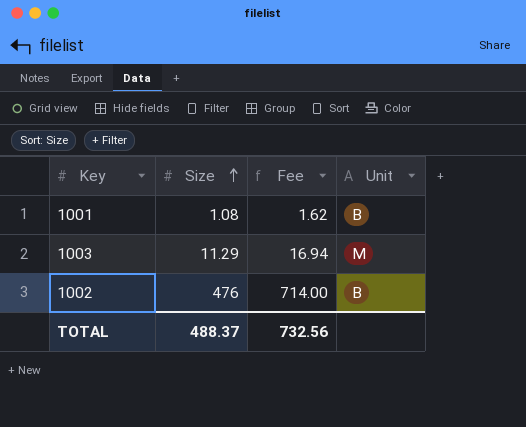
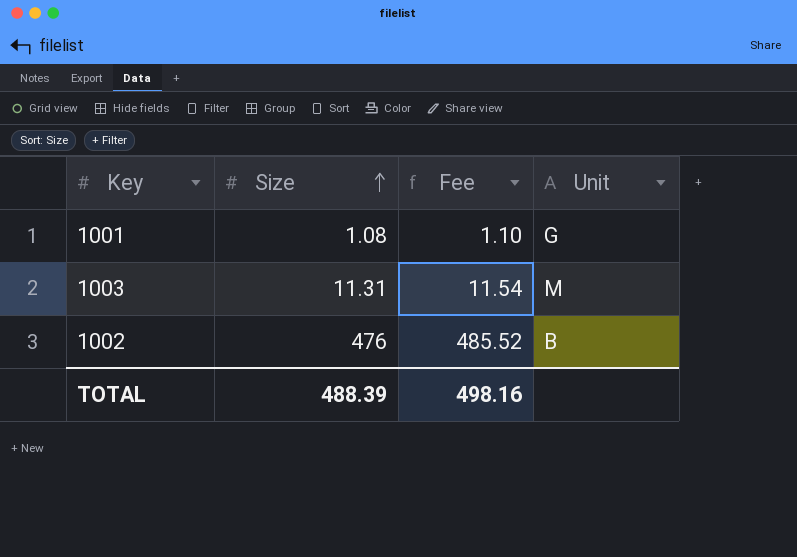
column Fee | formula: [Size] * 1.5 -> [Size] * 1.02
1001 | Unit: B -> G
1003 | Size: 11.29 -> 11.31
TOTAL | Size: 488.37 -> 488.39
TOTAL | Fee: 732.56 -> 498.16

